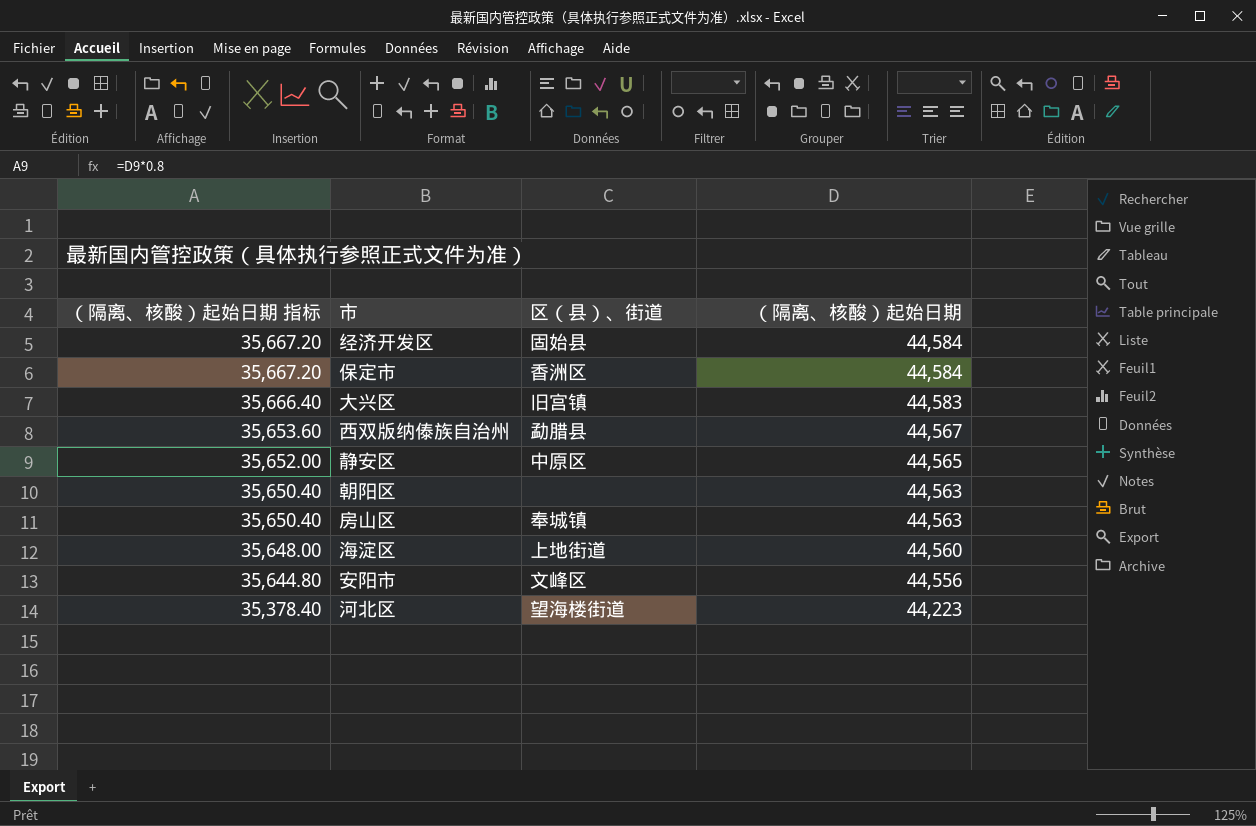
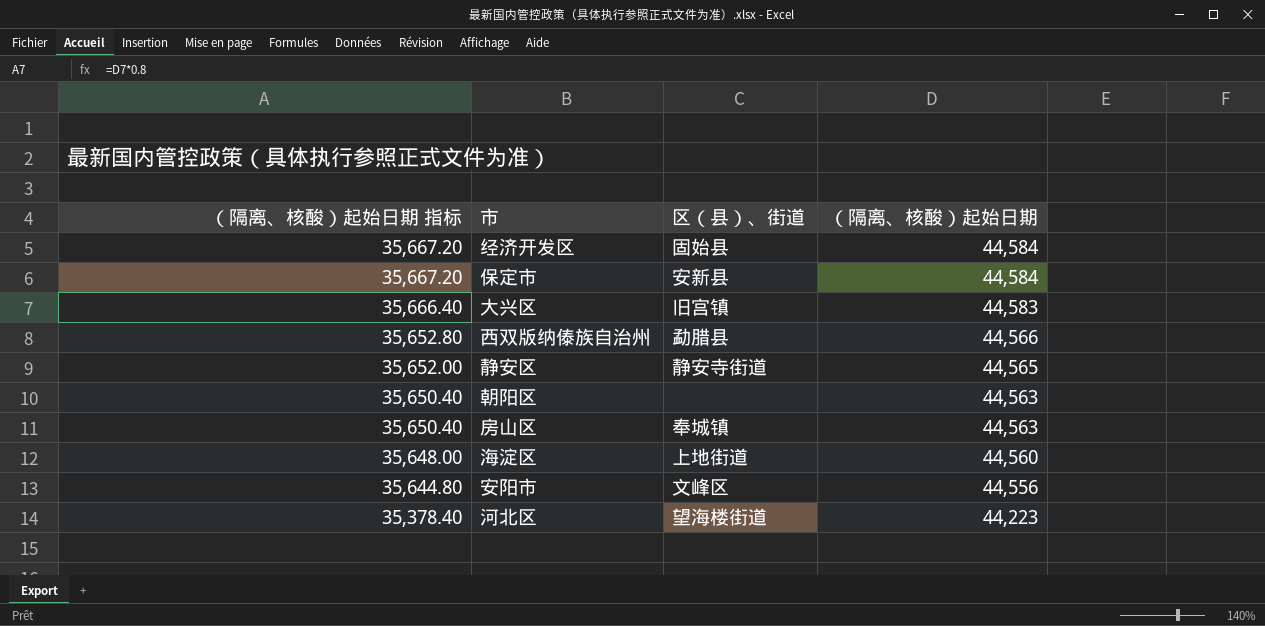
保定市 | 区（县）、街道: 香洲区 -> 安新县
西双版纳傣族自治州 | （隔离、核酸）起始日期 指标: 35,653.60 -> 35,652.80
西双版纳傣族自治州 | （隔离、核酸）起始日期: 44,567 -> 44,566
静安区 | 区（县）、街道: 中原区 -> 静安寺街道

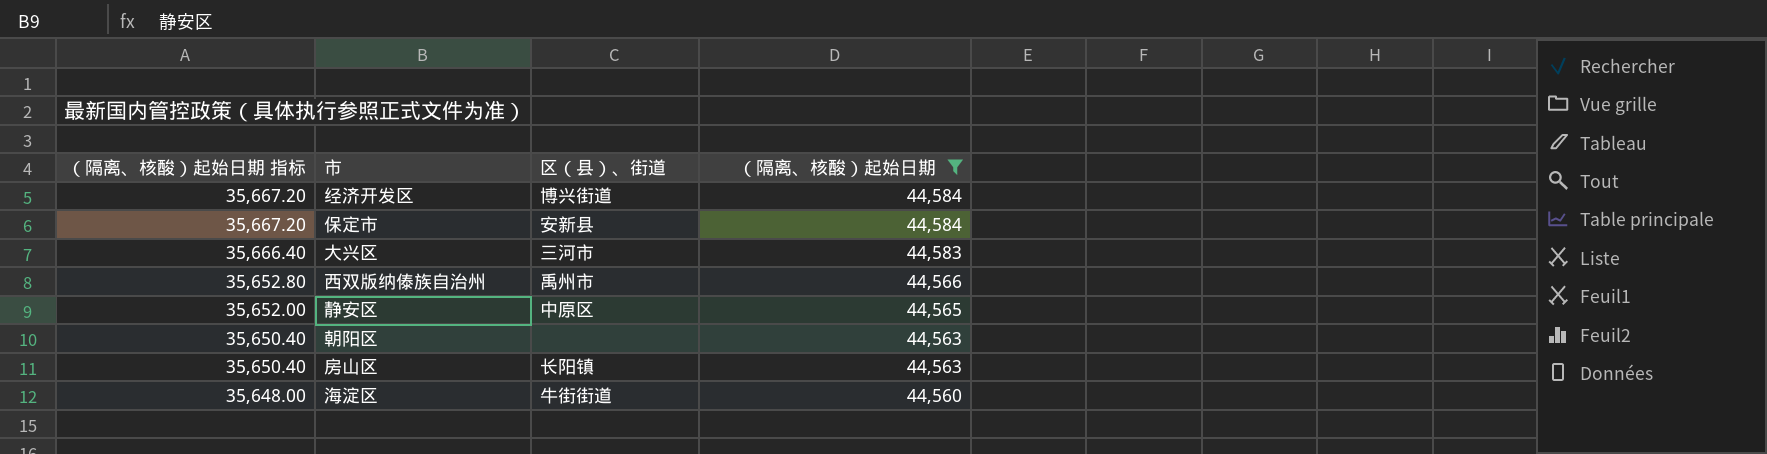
filter: none -> （隔离、核酸）起始日期 >= 44,560
经济开发区 | 区（县）、街道: 固始县 -> 博兴街道
大兴区 | 区（县）、街道: 旧宫镇 -> 三河市
西双版纳傣族自治州 | 区（县）、街道: 勐腊县 -> 禹州市
静安区 | 区（县）、街道: 静安寺街道 -> 中原区
房山区 | 区（县）、街道: 奉城镇 -> 长阳镇
海淀区 | 区（县）、街道: 上地街道 -> 牛街街道

